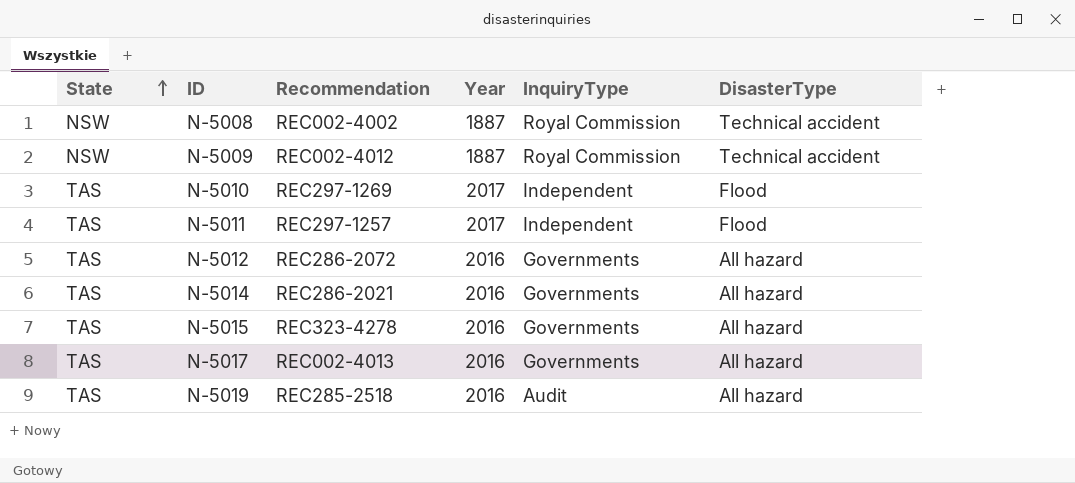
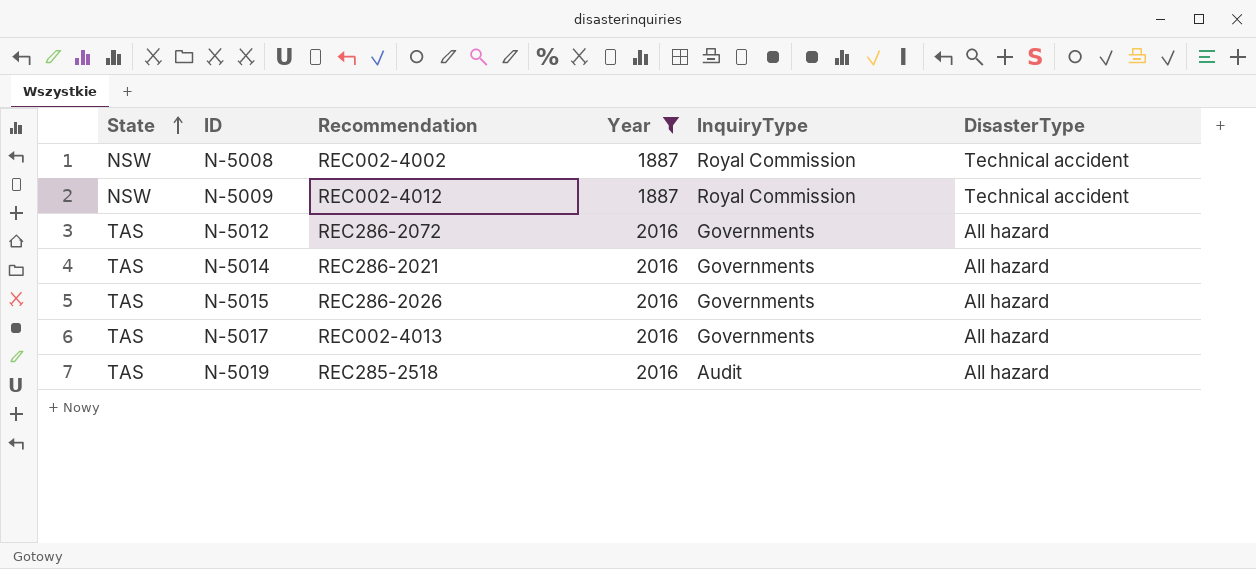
filter: none -> Year != 2017
N-5015 | Recommendation: REC323-4278 -> REC286-2026

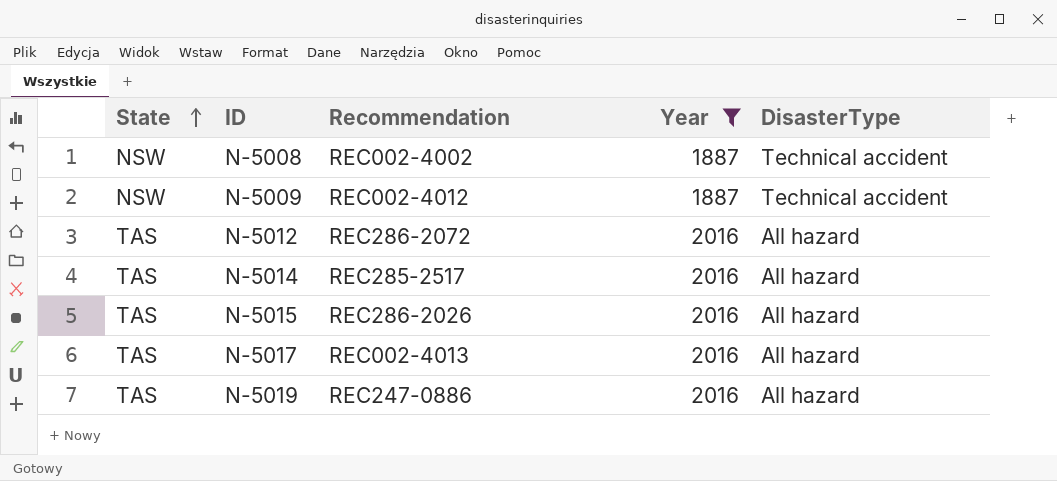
column InquiryType | position: 5 -> none
N-5014 | Recommendation: REC286-2021 -> REC285-2517
N-5019 | Recommendation: REC285-2518 -> REC247-0886

